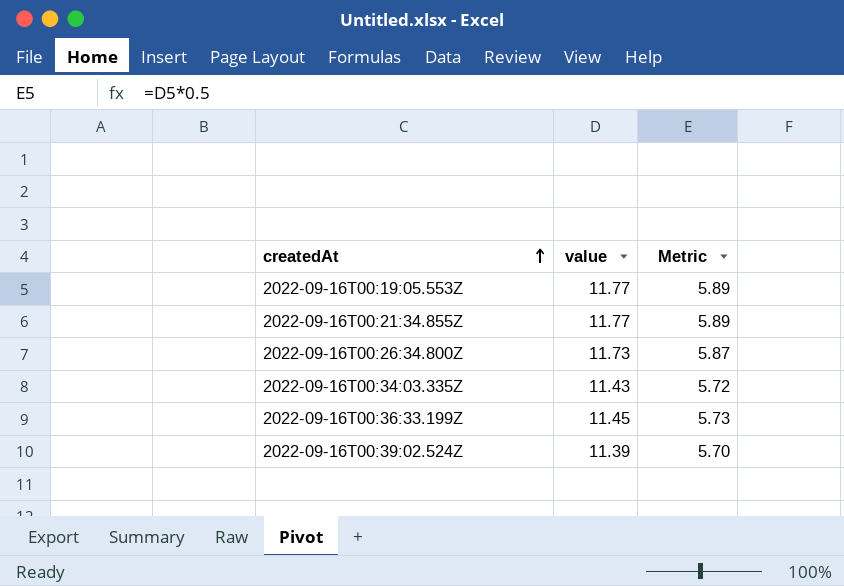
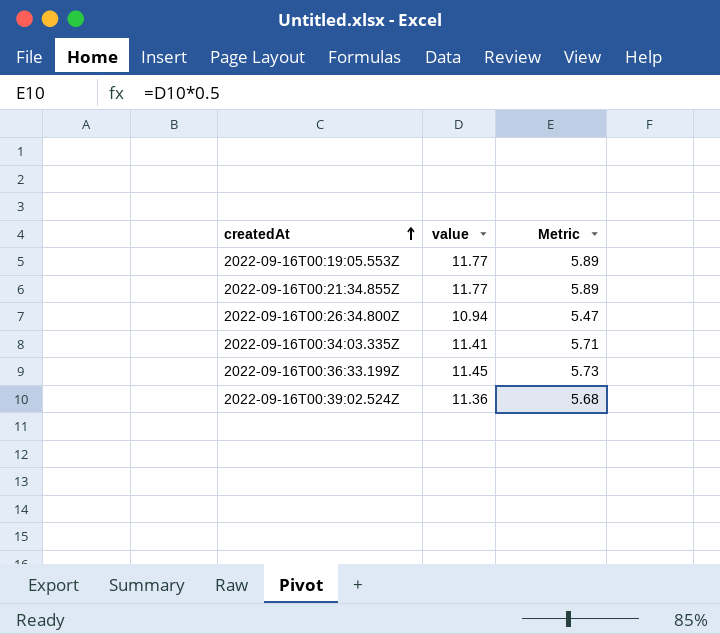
2022-09-16T00:26:34.800Z | value: 11.73 -> 10.94
2022-09-16T00:26:34.800Z | Metric: 5.87 -> 5.47
2022-09-16T00:34:03.335Z | value: 11.43 -> 11.41
2022-09-16T00:34:03.335Z | Metric: 5.72 -> 5.71
2022-09-16T00:39:02.524Z | value: 11.39 -> 11.36
2022-09-16T00:39:02.524Z | Metric: 5.70 -> 5.68

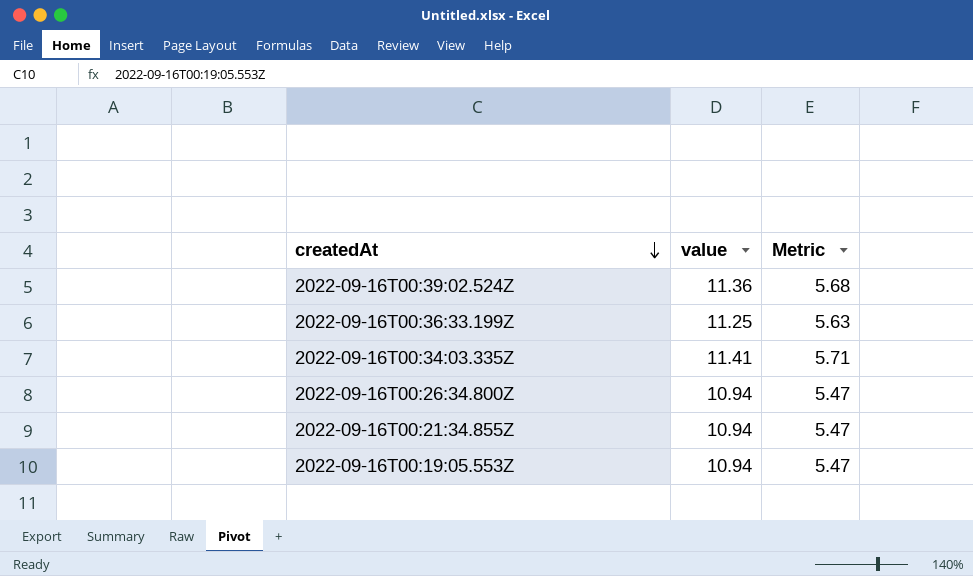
row order: createdAt ascending -> createdAt descending
2022-09-16T00:36:33.199Z | value: 11.45 -> 11.25
2022-09-16T00:36:33.199Z | Metric: 5.73 -> 5.63
2022-09-16T00:21:34.855Z | value: 11.77 -> 10.94
2022-09-16T00:21:34.855Z | Metric: 5.89 -> 5.47
2022-09-16T00:19:05.553Z | value: 11.77 -> 10.94
2022-09-16T00:19:05.553Z | Metric: 5.89 -> 5.47

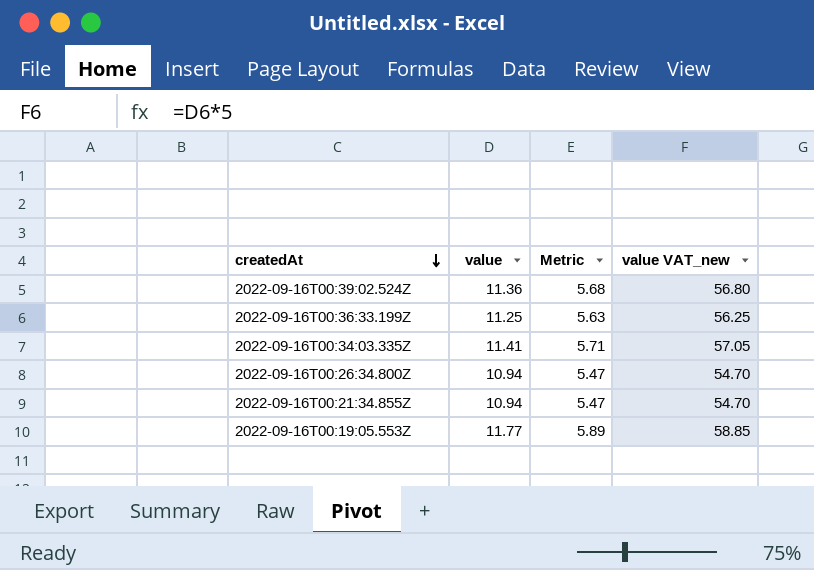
column value VAT_new | formula: none -> [value] * 5
2022-09-16T00:19:05.553Z | value: 10.94 -> 11.77
2022-09-16T00:19:05.553Z | Metric: 5.47 -> 5.89

